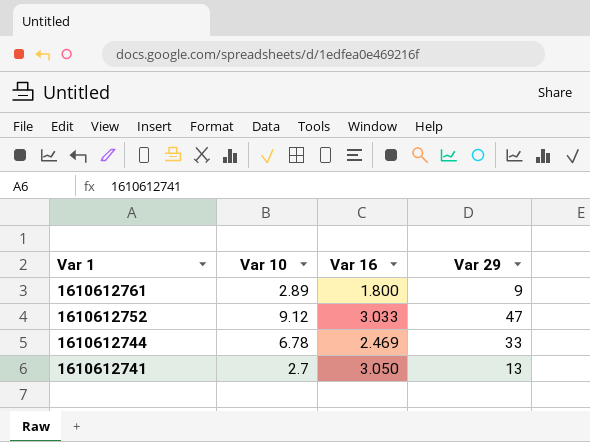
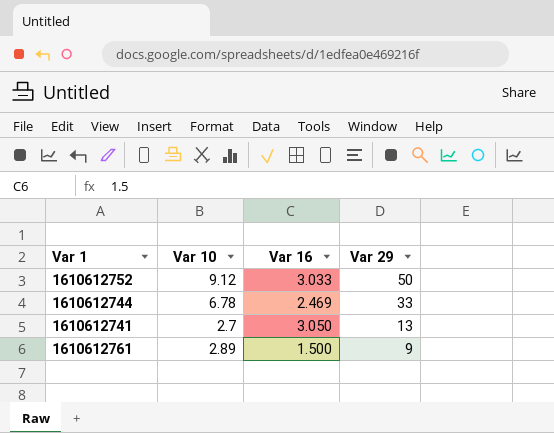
row order: Var 1 descending -> Var 29 descending
1610612752 | Var 29: 47 -> 50
1610612761 | Var 16: 1.800 -> 1.500

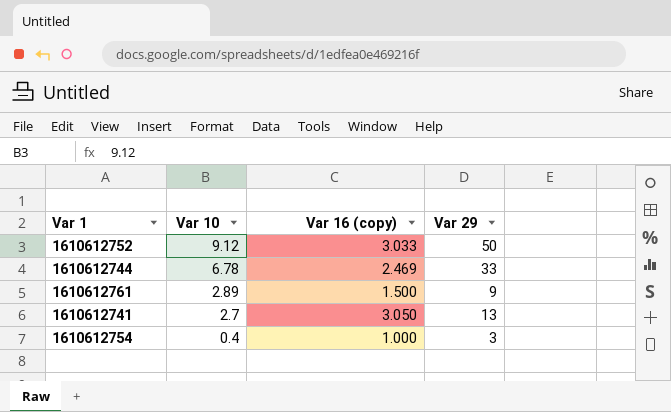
row order: Var 29 descending -> Var 10 descending
column name: Var 16 -> Var 16 (copy)
row 1610612754: none -> 0.4 | 1.000 | 3

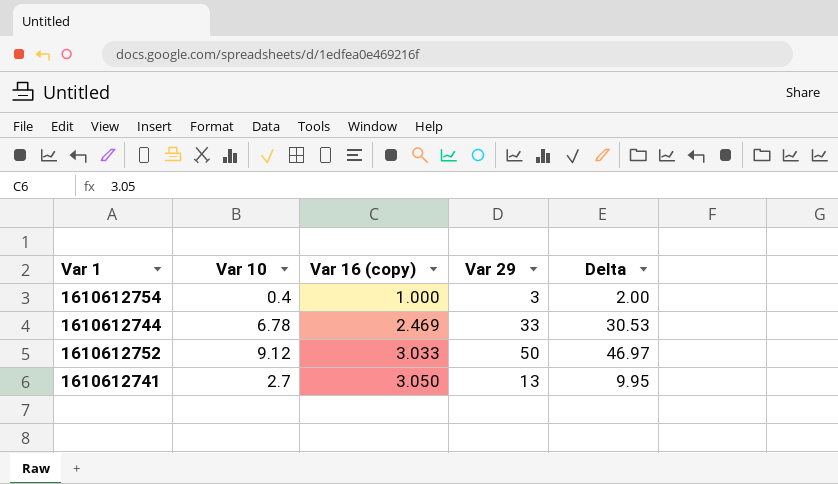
row order: Var 10 descending -> Var 16 (copy) ascending
column Delta | formula: none -> [Var 29] - [Var 16 (copy)]
row 1610612761: 2.89 | 1.500 | 9 -> none

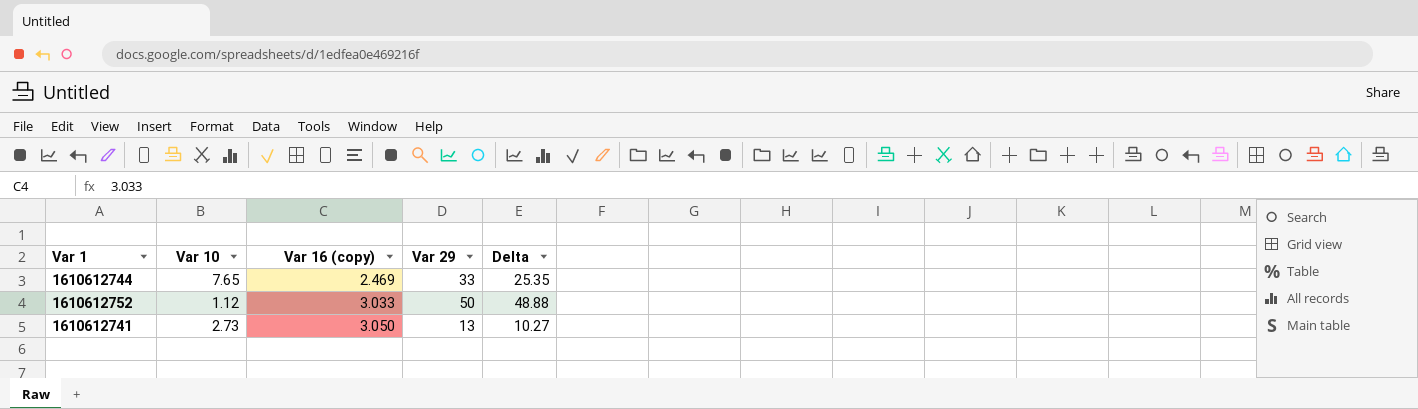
column Delta | formula: [Var 29] - [Var 16 (copy)] -> [Var 29] - [Var 10]
row 1610612754: 0.4 | 1.000 | 3 | 2.00 -> none
1610612744 | Var 10: 6.78 -> 7.65
1610612752 | Var 10: 9.12 -> 1.12
1610612741 | Var 10: 2.7 -> 2.73

